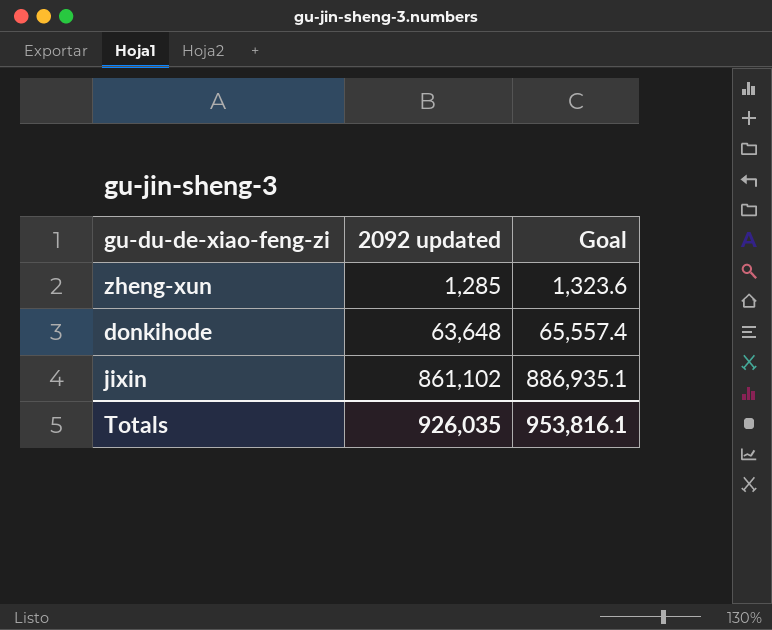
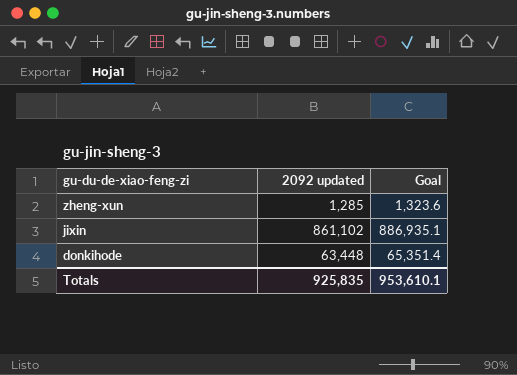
row order: 2092 updated ascending -> gu-du-de-xiao-feng-zi descending
donkihode | 2092 updated: 63,648 -> 63,448
donkihode | Goal: 65,557.4 -> 65,351.4
Totals | 2092 updated: 926,035 -> 925,835
Totals | Goal: 953,816.1 -> 953,610.1

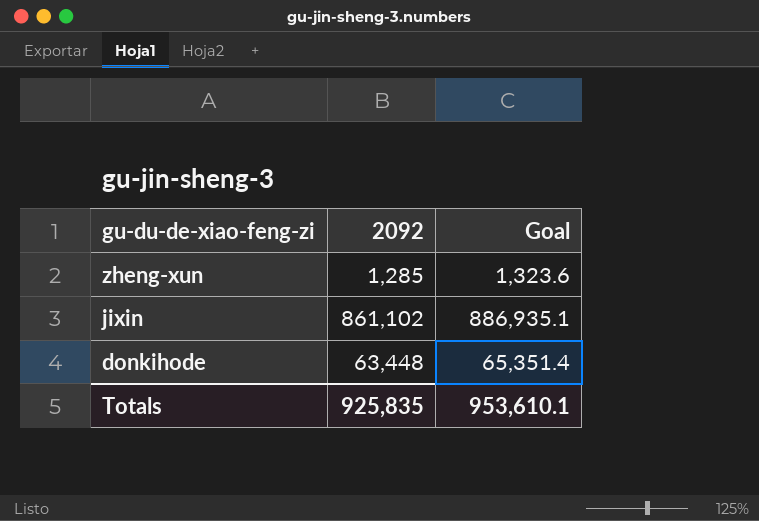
column name: 2092 updated -> 2092

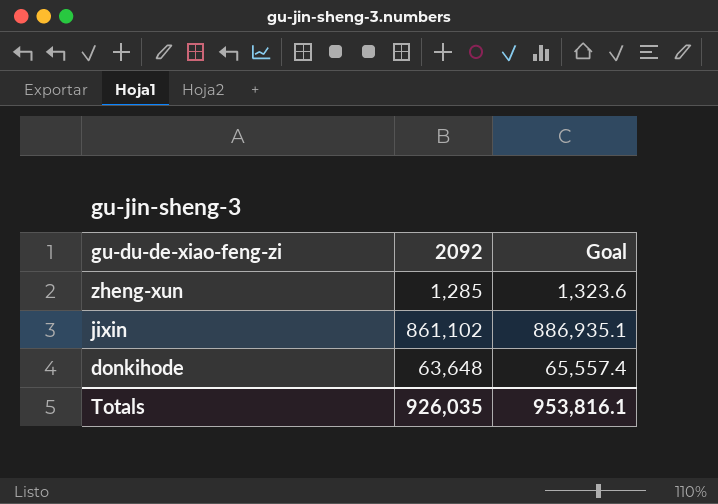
donkihode | 2092: 63,448 -> 63,648
donkihode | Goal: 65,351.4 -> 65,557.4
Totals | 2092: 925,835 -> 926,035
Totals | Goal: 953,610.1 -> 953,816.1

